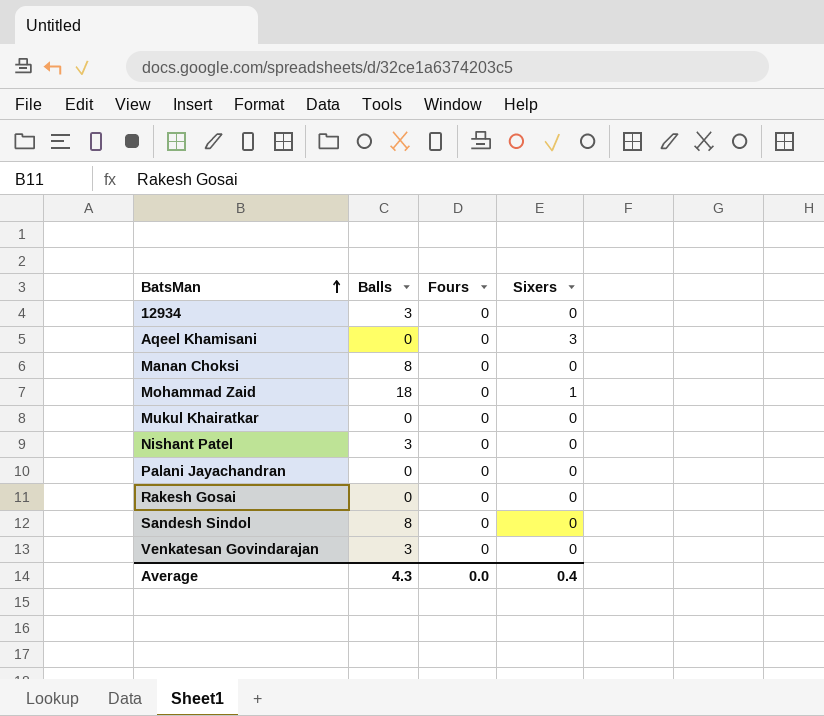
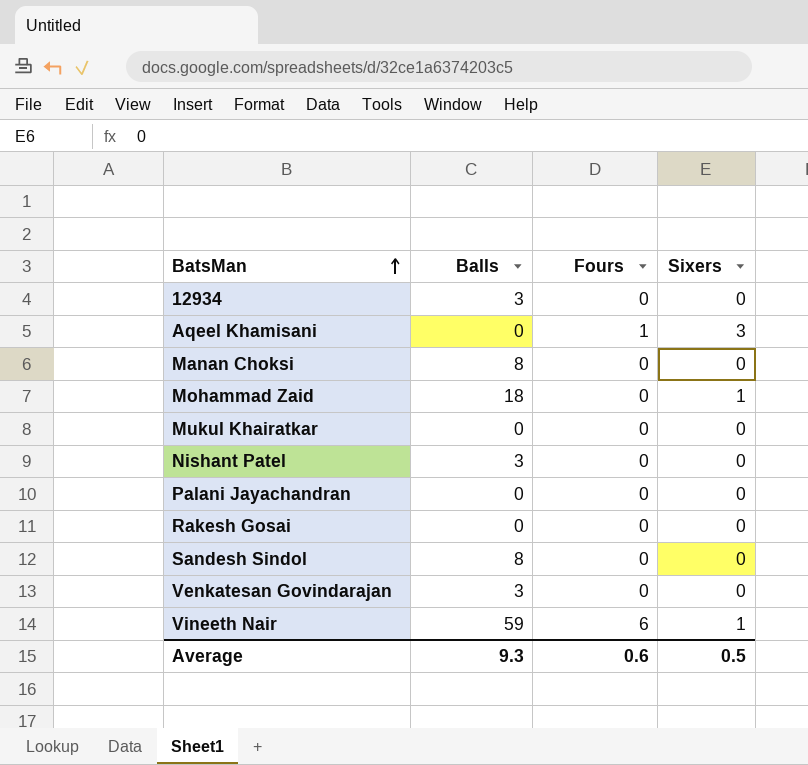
Aqeel Khamisani | Fours: 0 -> 1
row Vineeth Nair: none -> 59 | 6 | 1
Average | Balls: 4.3 -> 9.3
Average | Fours: 0.0 -> 0.6
Average | Sixers: 0.4 -> 0.5

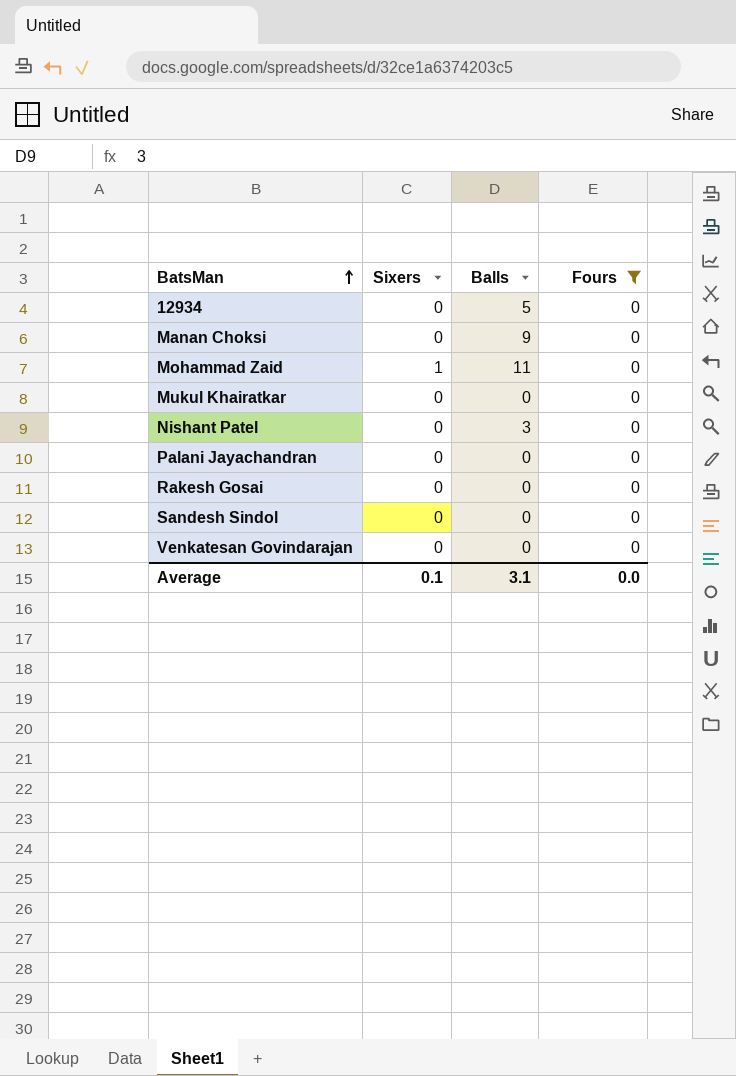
filter: none -> Fours = 0
column Sixers | position: 4 -> 2
12934 | Balls: 3 -> 5
Manan Choksi | Balls: 8 -> 9
Mohammad Zaid | Balls: 18 -> 11
Sandesh Sindol | Balls: 8 -> 0
Venkatesan Govindarajan | Balls: 3 -> 0
Average | Sixers: 0.5 -> 0.1
Average | Balls: 9.3 -> 3.1
Average | Fours: 0.6 -> 0.0

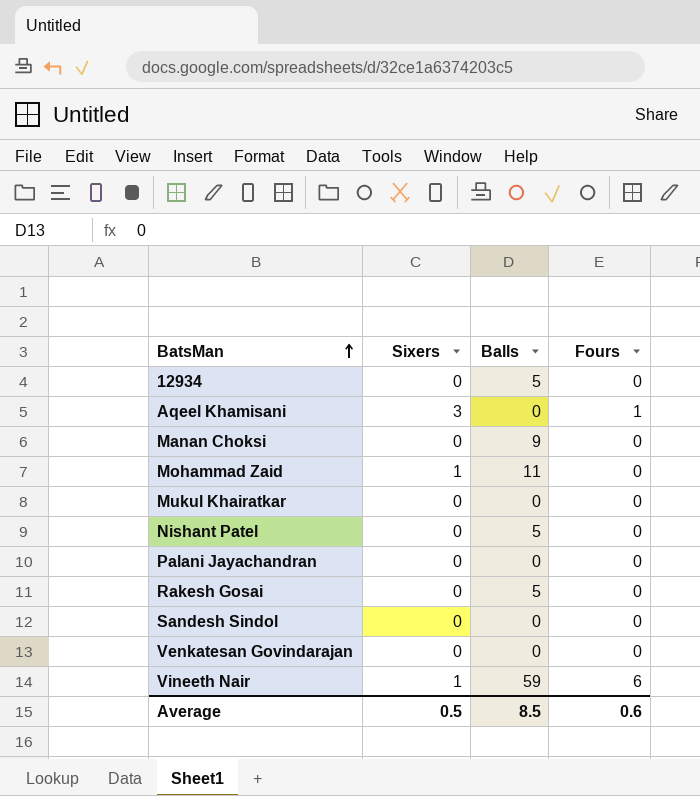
filter: Fours = 0 -> none
Nishant Patel | Balls: 3 -> 5
Rakesh Gosai | Balls: 0 -> 5
Average | Sixers: 0.1 -> 0.5
Average | Balls: 3.1 -> 8.5
Average | Fours: 0.0 -> 0.6

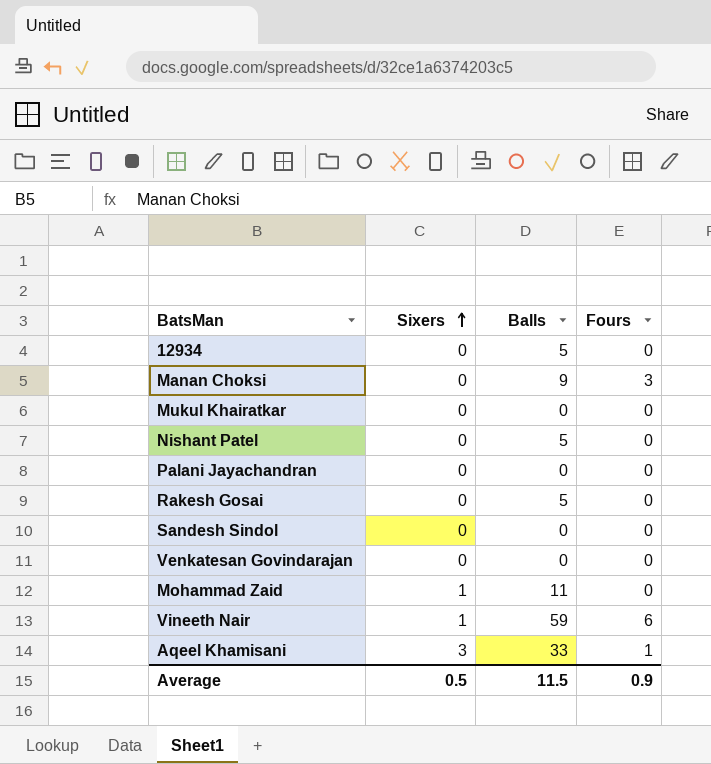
row order: BatsMan ascending -> Sixers ascending
Manan Choksi | Fours: 0 -> 3
Aqeel Khamisani | Balls: 0 -> 33
Average | Balls: 8.5 -> 11.5
Average | Fours: 0.6 -> 0.9

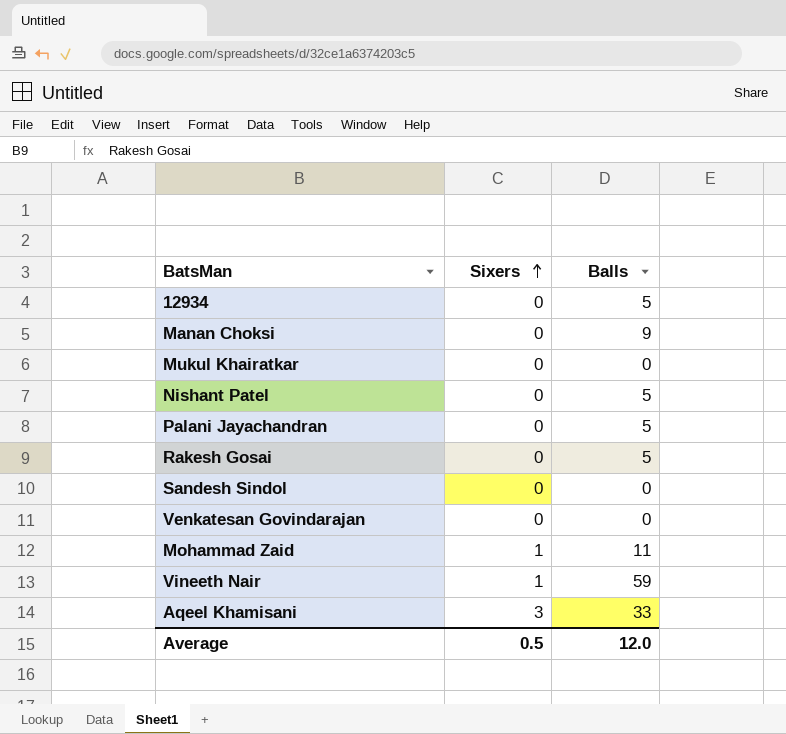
column Fours | position: 4 -> none
Palani Jayachandran | Balls: 0 -> 5
Average | Balls: 11.5 -> 12.0

